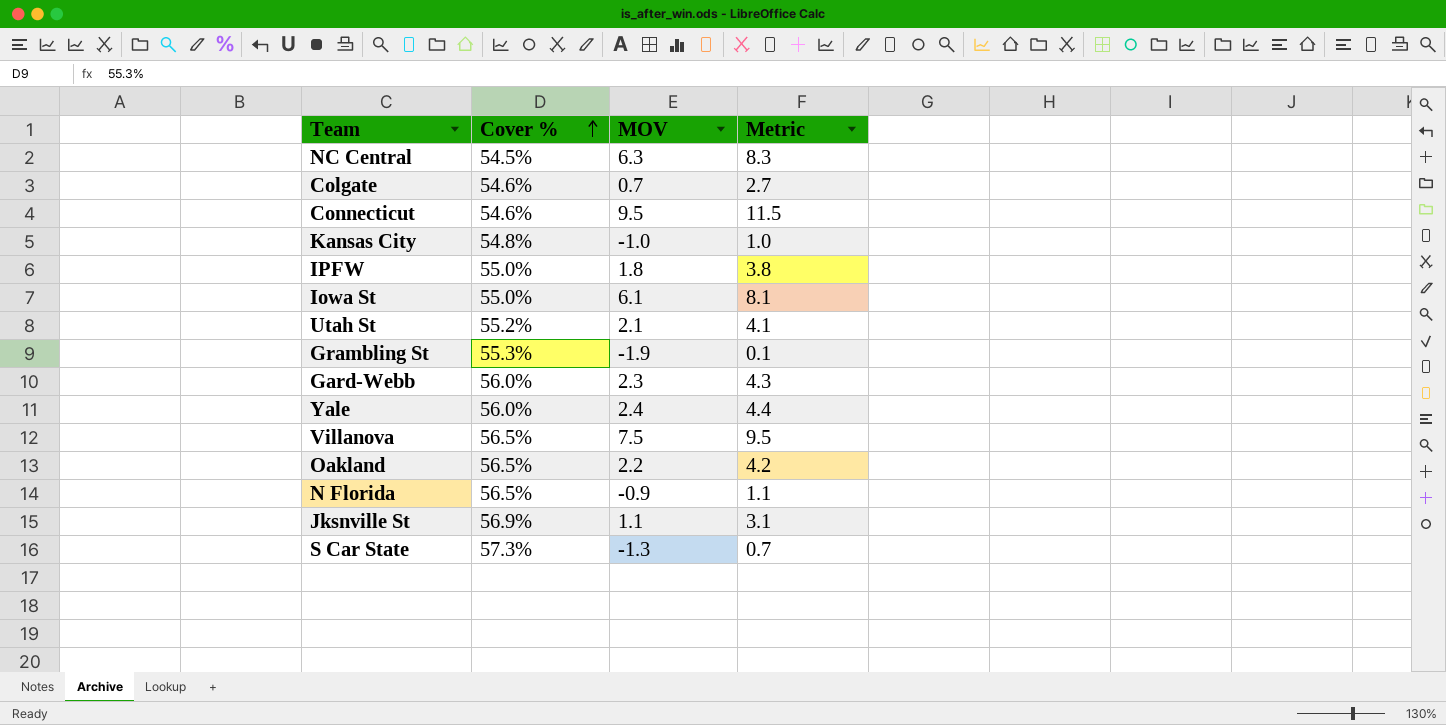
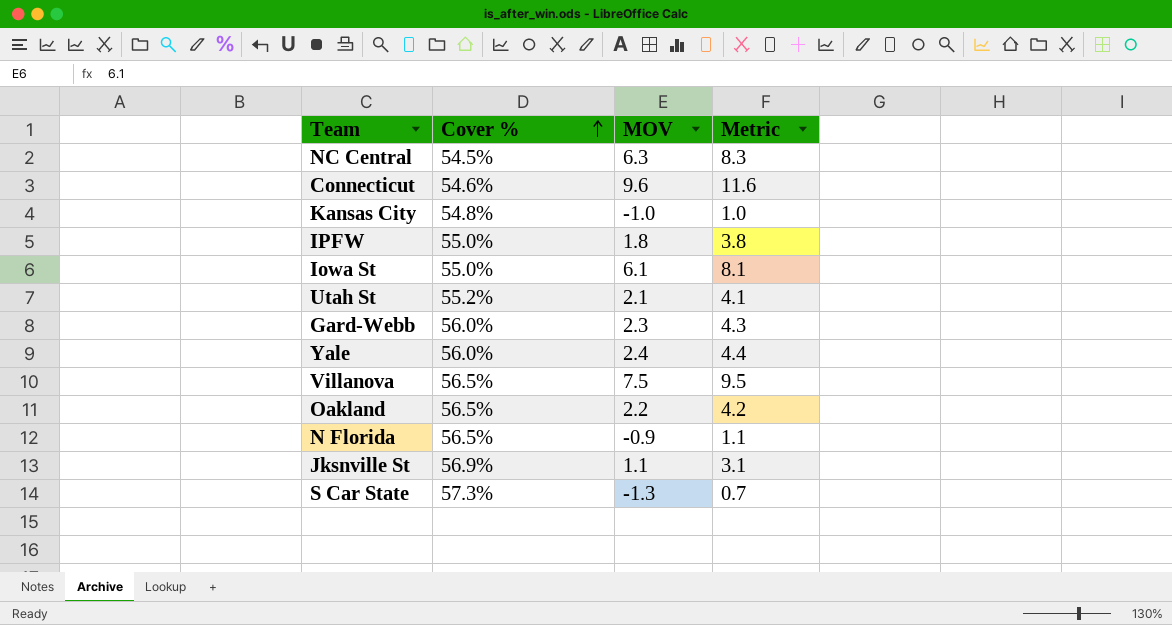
row Colgate: 54.6% | 0.7 | 2.7 -> none
row Grambling St: 55.3% | -1.9 | 0.1 -> none
Connecticut | MOV: 9.5 -> 9.6
Connecticut | Metric: 11.5 -> 11.6

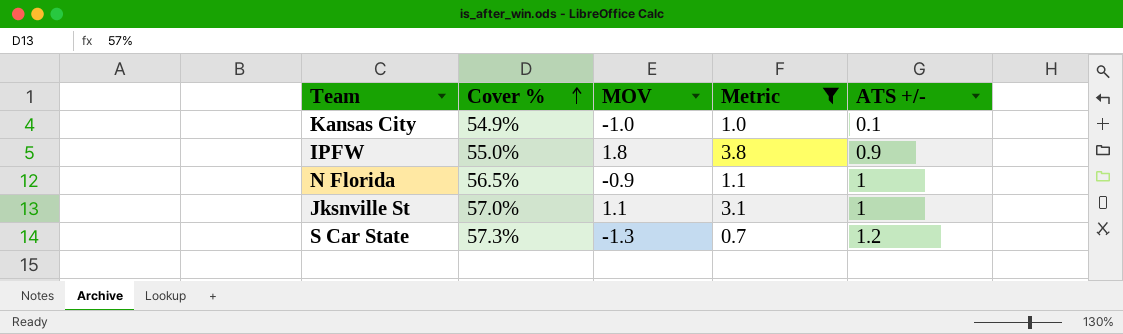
filter: none -> Metric <= 3.8
column ATS +/- | position: none -> 5
Kansas City | Cover %: 54.8% -> 54.9%
Jksnville St | Cover %: 56.9% -> 57.0%

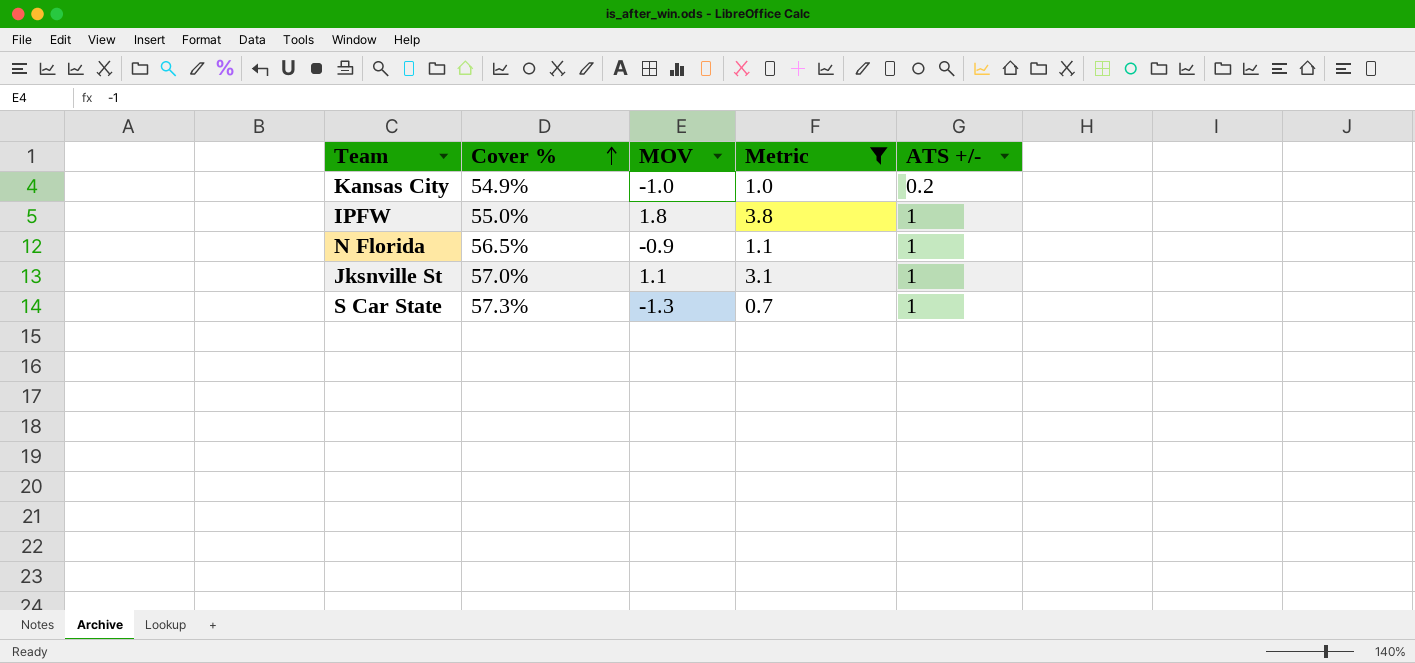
Kansas City | ATS +/-: 0.1 -> 0.2
IPFW | ATS +/-: 0.9 -> 1
S Car State | ATS +/-: 1.2 -> 1

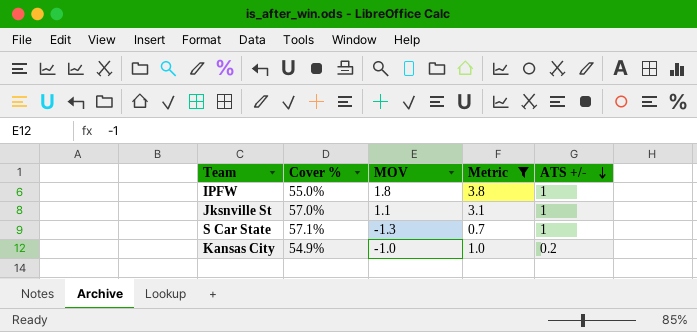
row order: Cover % ascending -> ATS +/- descending
row N Florida: 56.5% | -0.9 | 1.1 | 1 -> none
S Car State | Cover %: 57.3% -> 57.1%

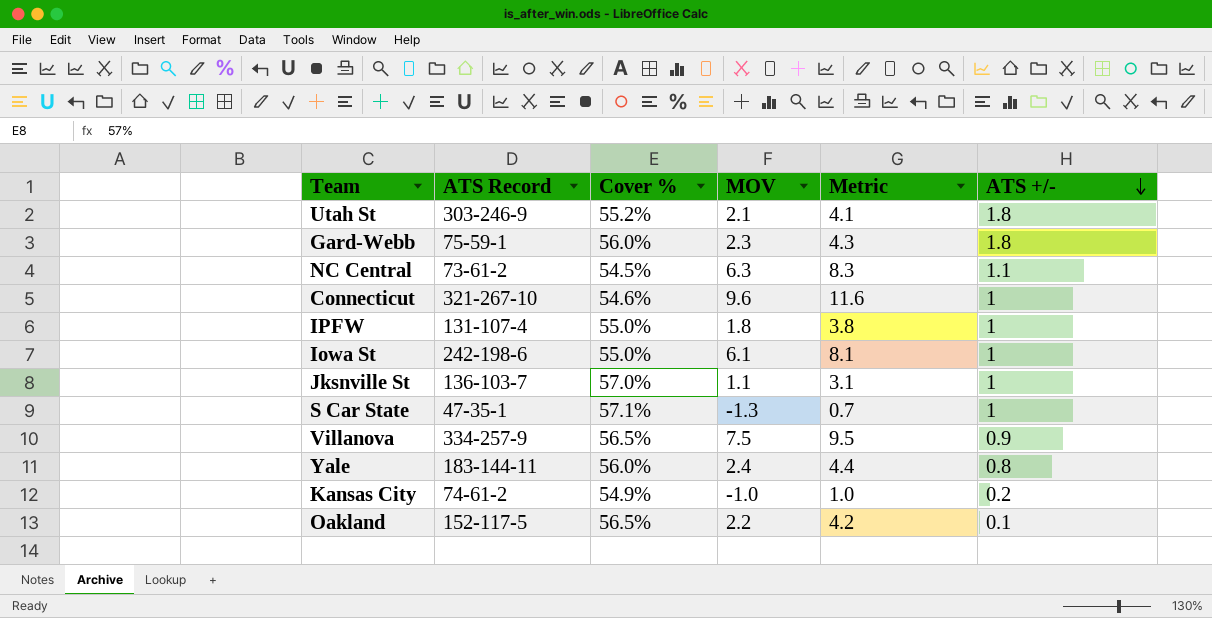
filter: Metric <= 3.8 -> none
column ATS Record | position: none -> 2

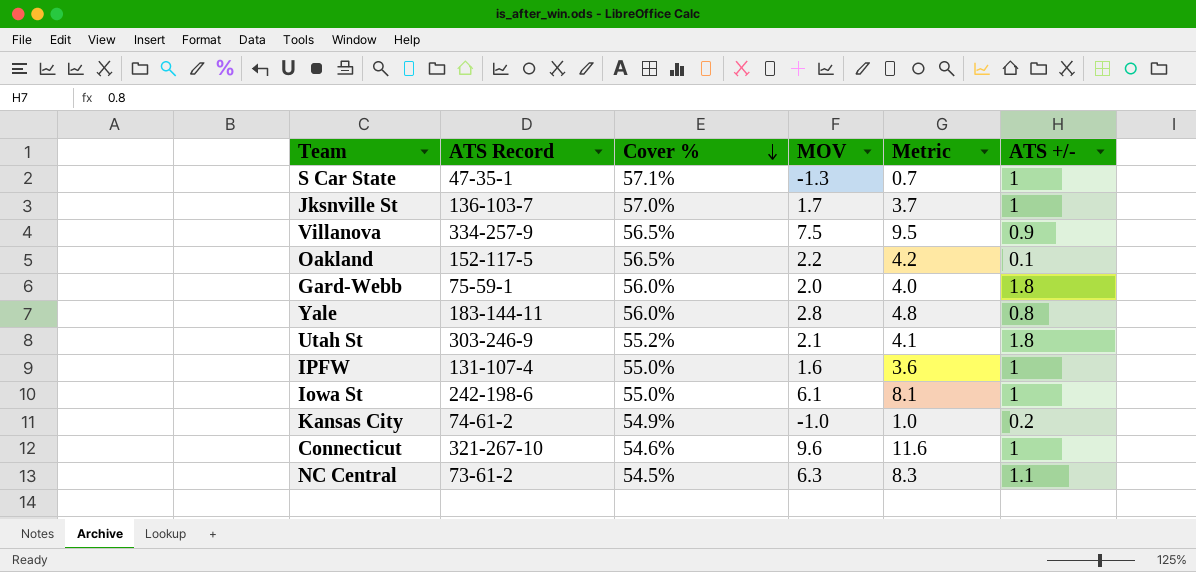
row order: ATS +/- descending -> Cover % descending
Jksnville St | MOV: 1.1 -> 1.7
Jksnville St | Metric: 3.1 -> 3.7
Gard-Webb | MOV: 2.3 -> 2.0
Gard-Webb | Metric: 4.3 -> 4.0
Yale | MOV: 2.4 -> 2.8
Yale | Metric: 4.4 -> 4.8
IPFW | MOV: 1.8 -> 1.6
IPFW | Metric: 3.8 -> 3.6

